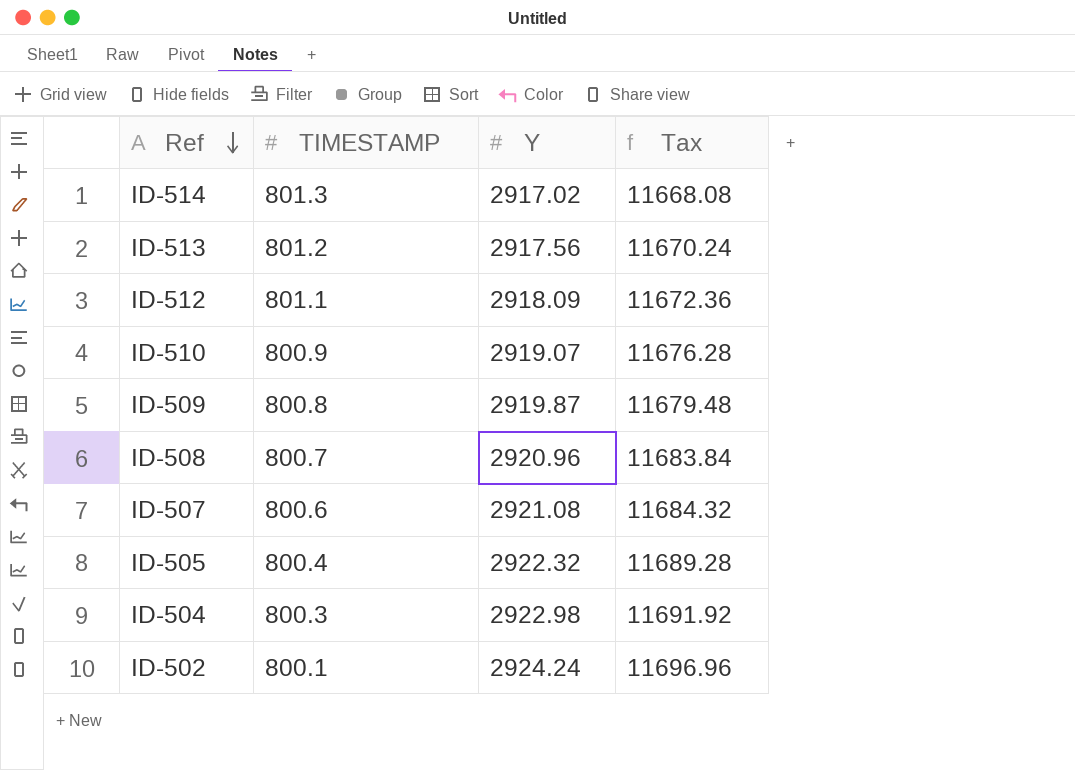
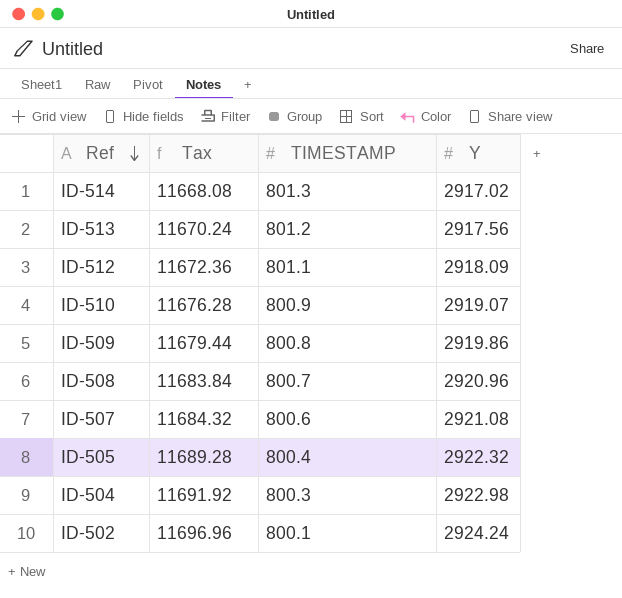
column Tax | position: 4 -> 2
ID-509 | Tax: 11679.48 -> 11679.44
ID-509 | Y: 2919.87 -> 2919.86

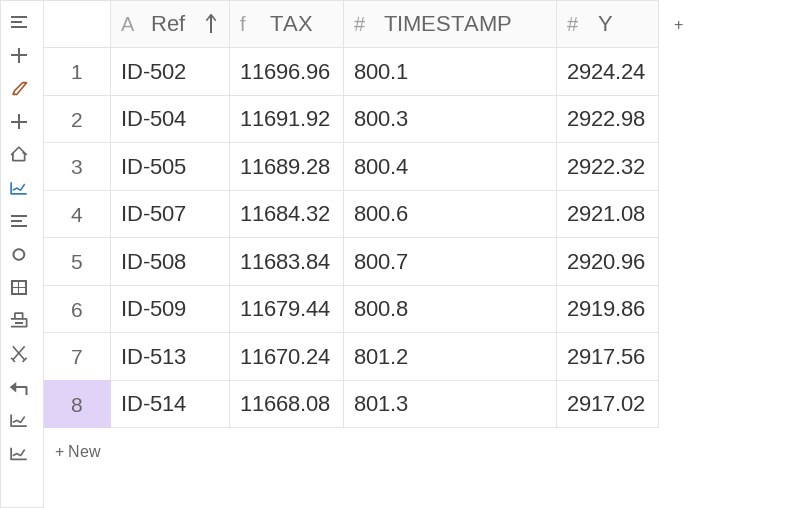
row order: Ref descending -> Ref ascending
column name: Tax -> TAX
row ID-512: 11672.36 | 801.1 | 2918.09 -> none
row ID-510: 11676.28 | 800.9 | 2919.07 -> none

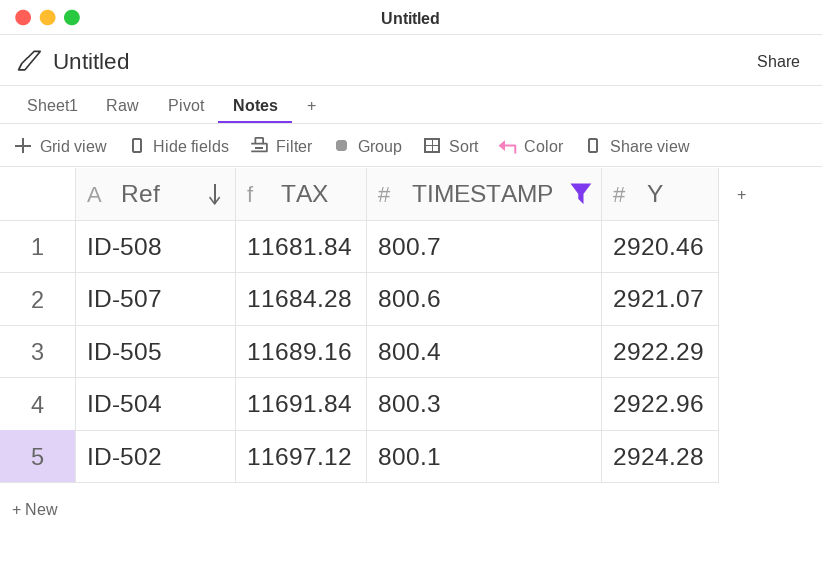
filter: none -> TIMESTAMP <= 800.7
row order: Ref ascending -> Ref descending
ID-508 | TAX: 11683.84 -> 11681.84
ID-508 | Y: 2920.96 -> 2920.46
ID-507 | TAX: 11684.32 -> 11684.28
ID-507 | Y: 2921.08 -> 2921.07
ID-505 | TAX: 11689.28 -> 11689.16
ID-505 | Y: 2922.32 -> 2922.29
ID-504 | TAX: 11691.92 -> 11691.84
ID-504 | Y: 2922.98 -> 2922.96
ID-502 | TAX: 11696.96 -> 11697.12
ID-502 | Y: 2924.24 -> 2924.28

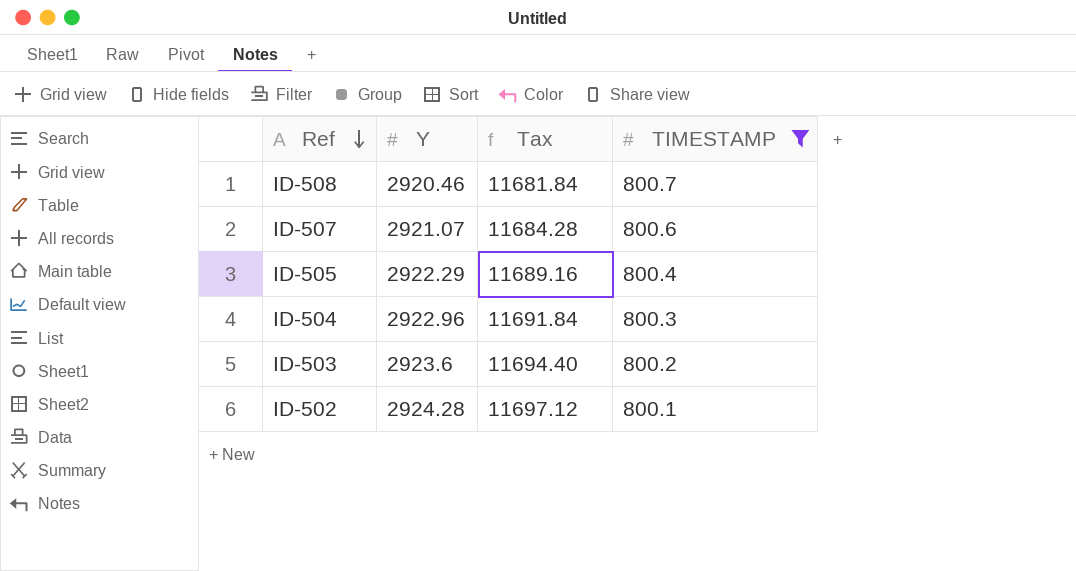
column Y | position: 4 -> 2
column name: TAX -> Tax
row ID-503: none -> 2923.6 | 11694.40 | 800.2

